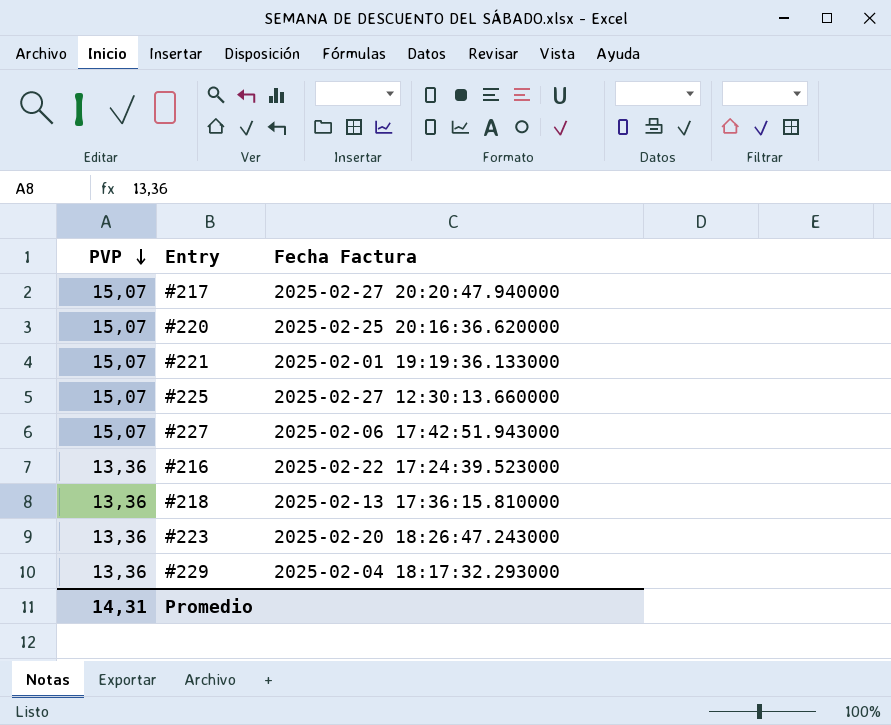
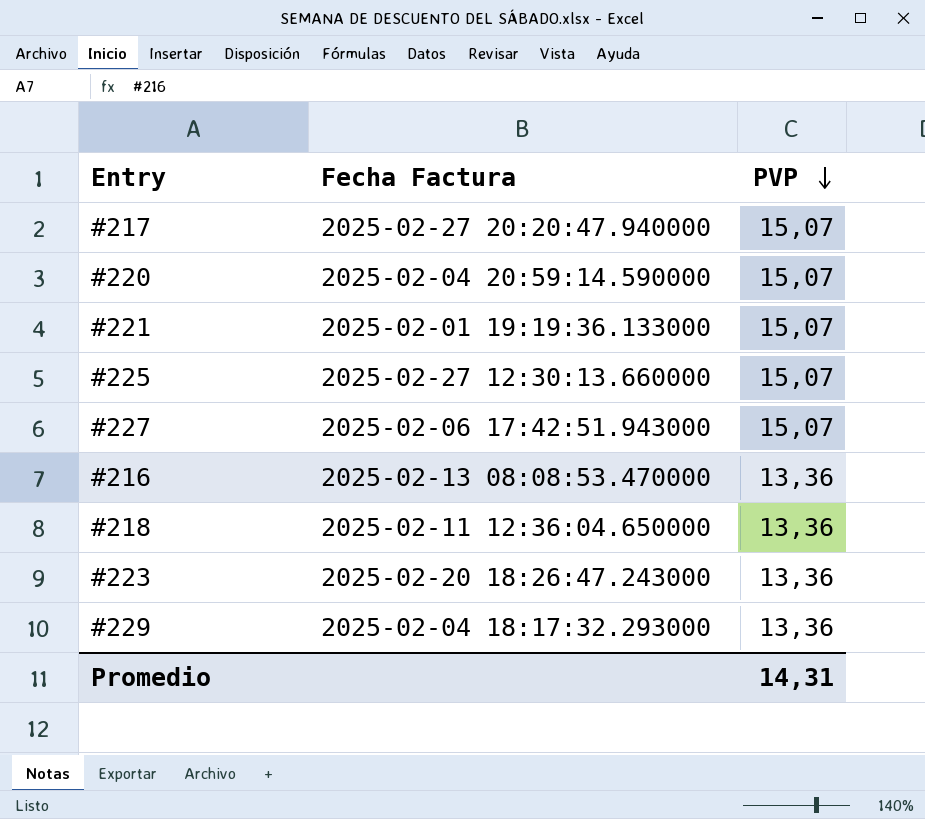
column PVP | position: 1 -> 3
#220 | Fecha Factura: 2025-02-25 20:16:36.620000 -> 2025-02-04 20:59:14.590000
#216 | Fecha Factura: 2025-02-22 17:24:39.523000 -> 2025-02-13 08:08:53.470000
#218 | Fecha Factura: 2025-02-13 17:36:15.810000 -> 2025-02-11 12:36:04.650000

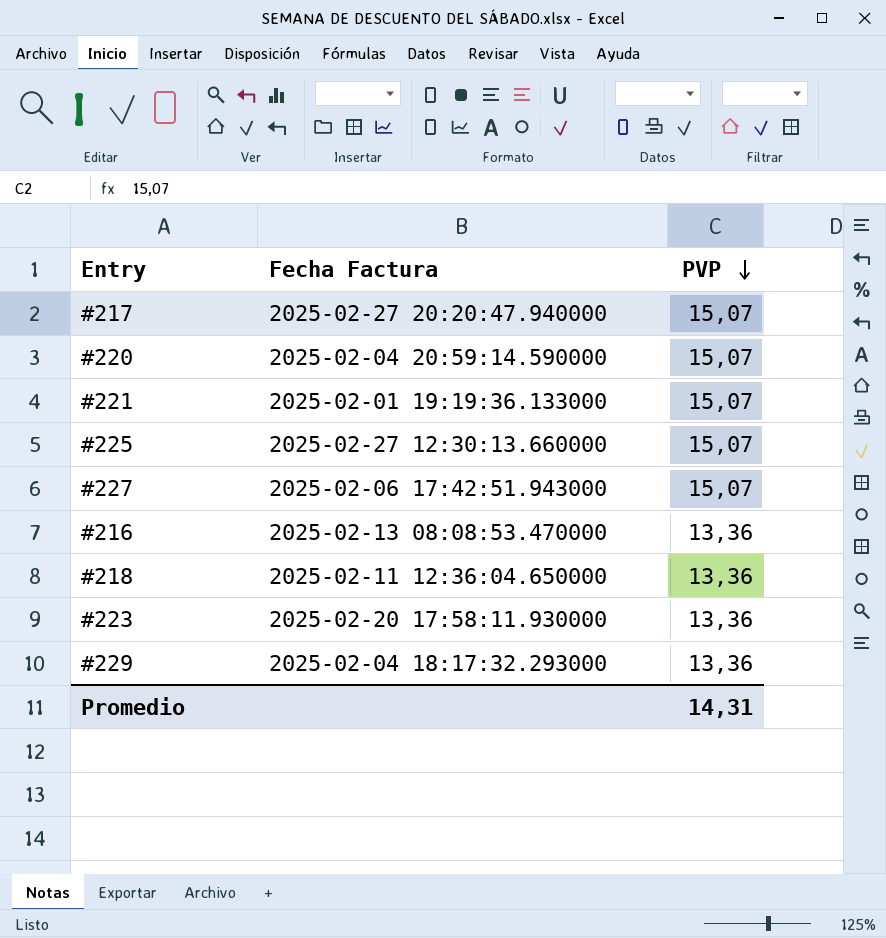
#223 | Fecha Factura: 2025-02-20 18:26:47.243000 -> 2025-02-20 17:58:11.930000

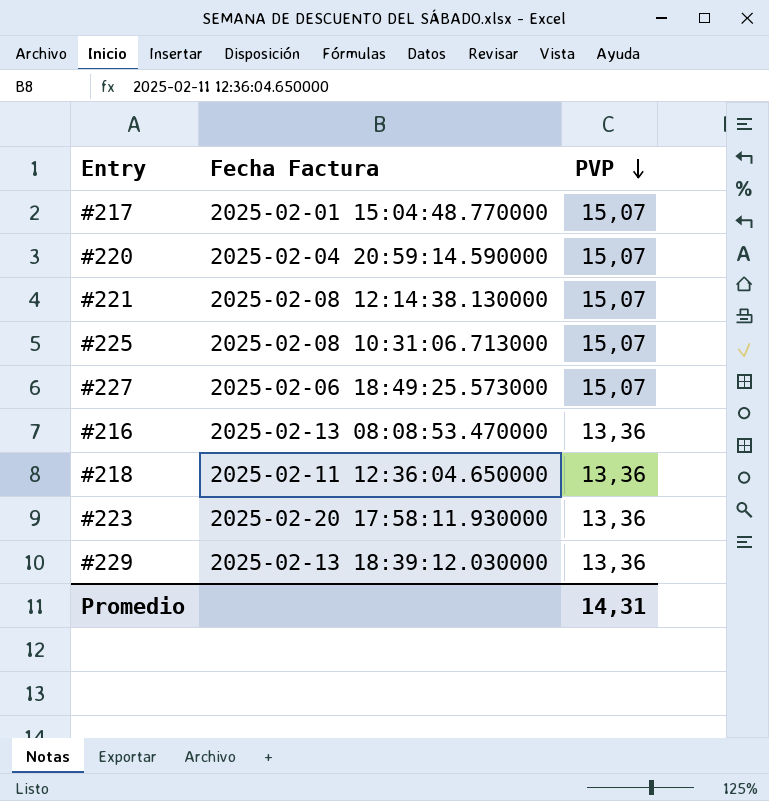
#217 | Fecha Factura: 2025-02-27 20:20:47.940000 -> 2025-02-01 15:04:48.770000
#221 | Fecha Factura: 2025-02-01 19:19:36.133000 -> 2025-02-08 12:14:38.130000
#225 | Fecha Factura: 2025-02-27 12:30:13.660000 -> 2025-02-08 10:31:06.713000
#227 | Fecha Factura: 2025-02-06 17:42:51.943000 -> 2025-02-06 18:49:25.573000
#229 | Fecha Factura: 2025-02-04 18:17:32.293000 -> 2025-02-13 18:39:12.030000

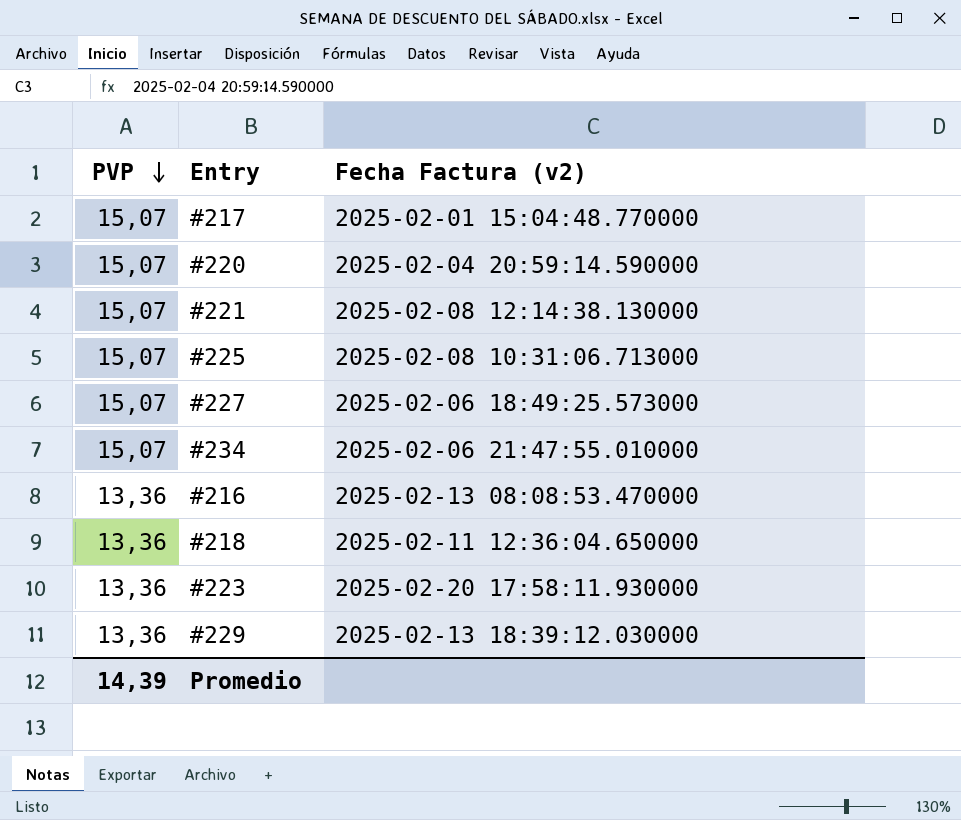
column PVP | position: 3 -> 1
column name: Fecha Factura -> Fecha Factura (v2)
row #234: none -> 15,07 | 2025-02-06 21:47:55.010000
Promedio | PVP: 14,31 -> 14,39

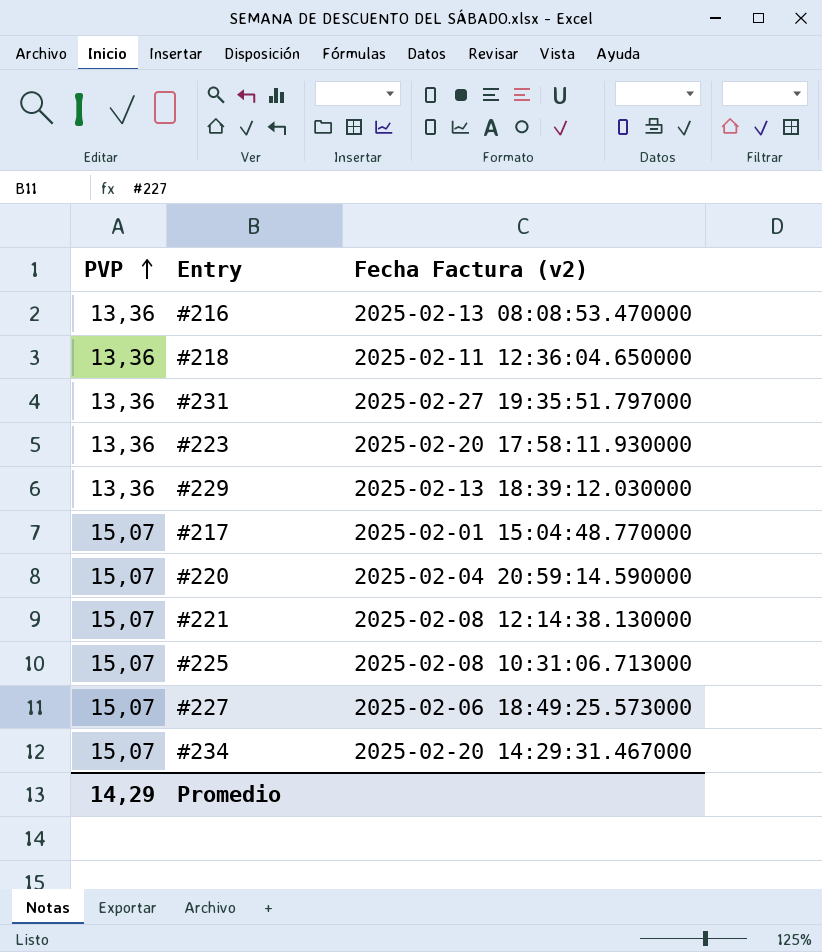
row order: PVP descending -> PVP ascending
row #231: none -> 13,36 | 2025-02-27 19:35:51.797000
#234 | Fecha Factura (v2): 2025-02-06 21:47:55.010000 -> 2025-02-20 14:29:31.467000
Promedio | PVP: 14,39 -> 14,29

